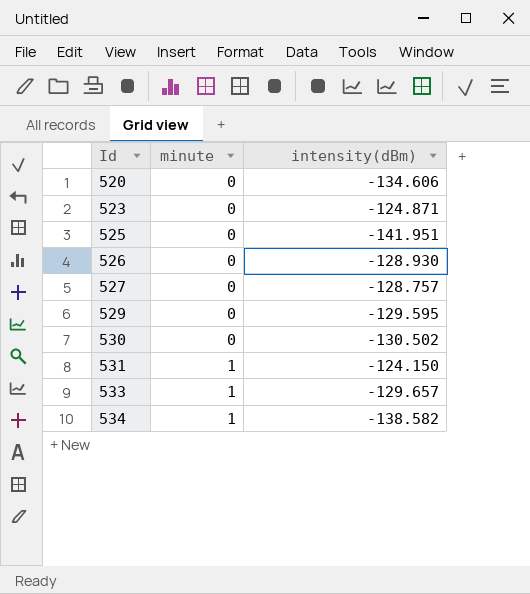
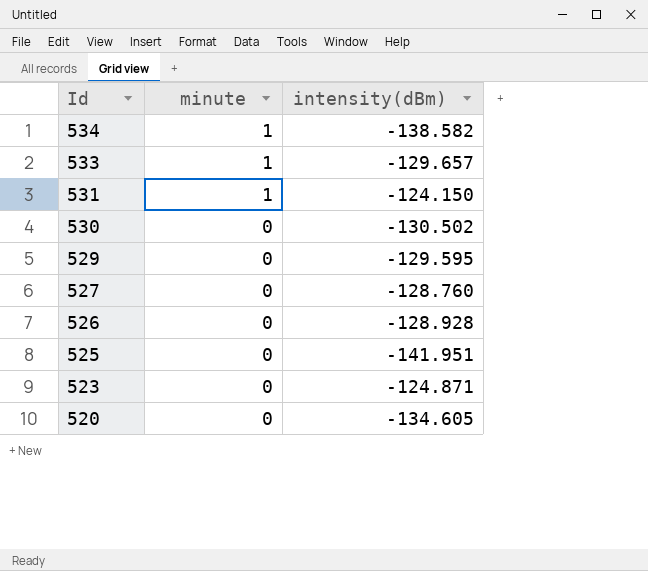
row order: Id ascending -> Id descending
527 | intensity(dBm): -128.757 -> -128.760
526 | intensity(dBm): -128.930 -> -128.928
520 | intensity(dBm): -134.606 -> -134.605

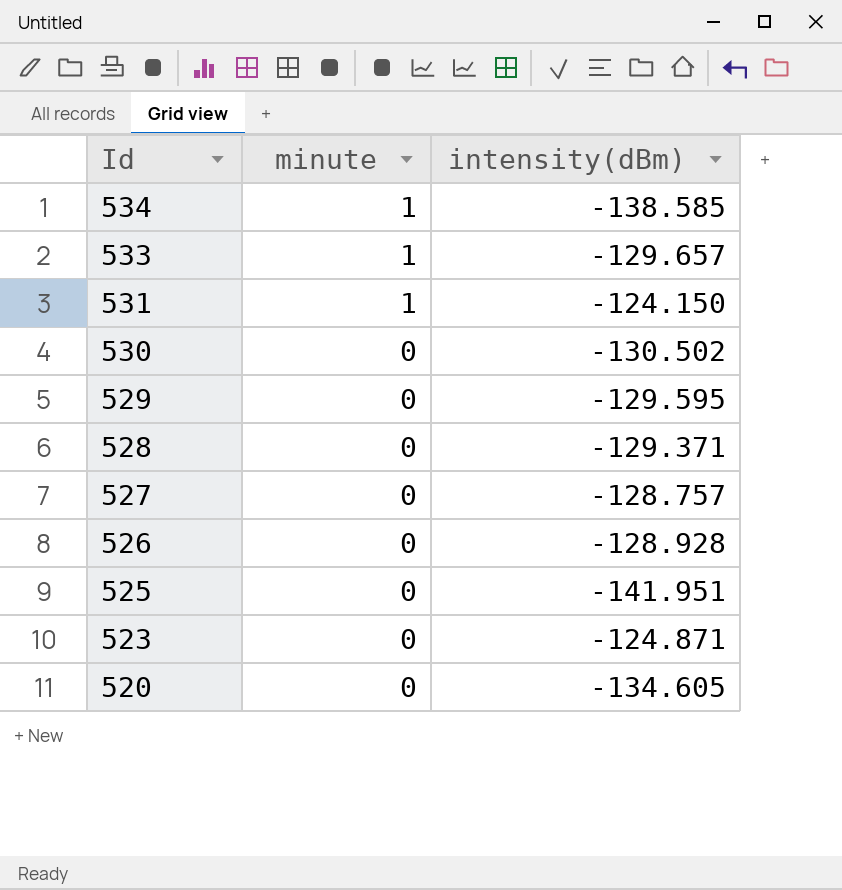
534 | intensity(dBm): -138.582 -> -138.585
row 528: none -> 0 | -129.371
527 | intensity(dBm): -128.760 -> -128.757

